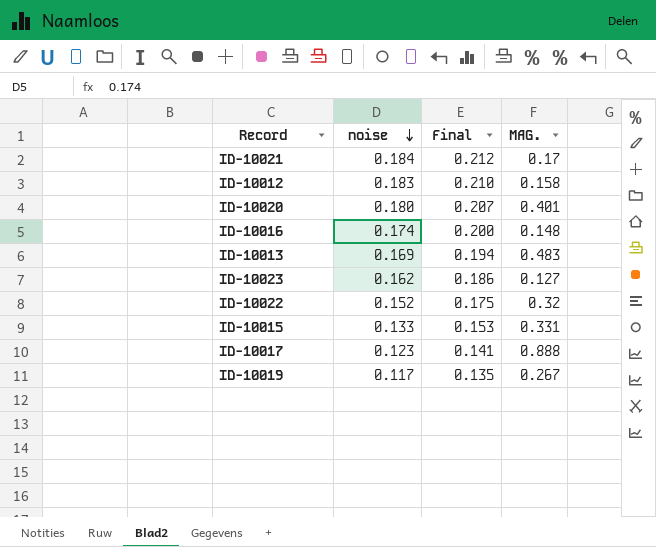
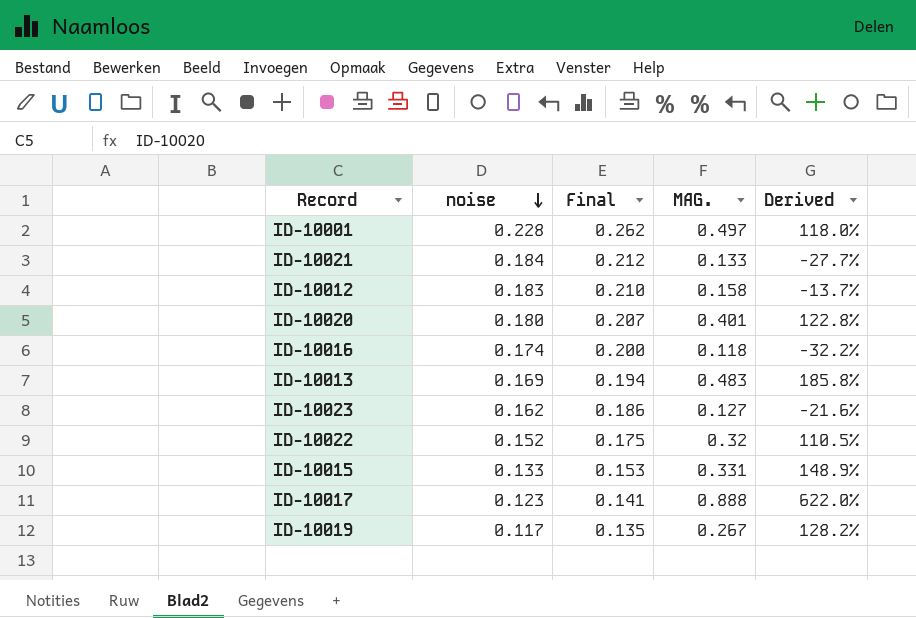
column Derived | formula: none -> ([MAG.] - [noise]) / [noise]
row ID-10001: none -> 0.228 | 0.262 | 0.497 | 118.0%
ID-10021 | MAG.: 0.17 -> 0.133
ID-10016 | MAG.: 0.148 -> 0.118

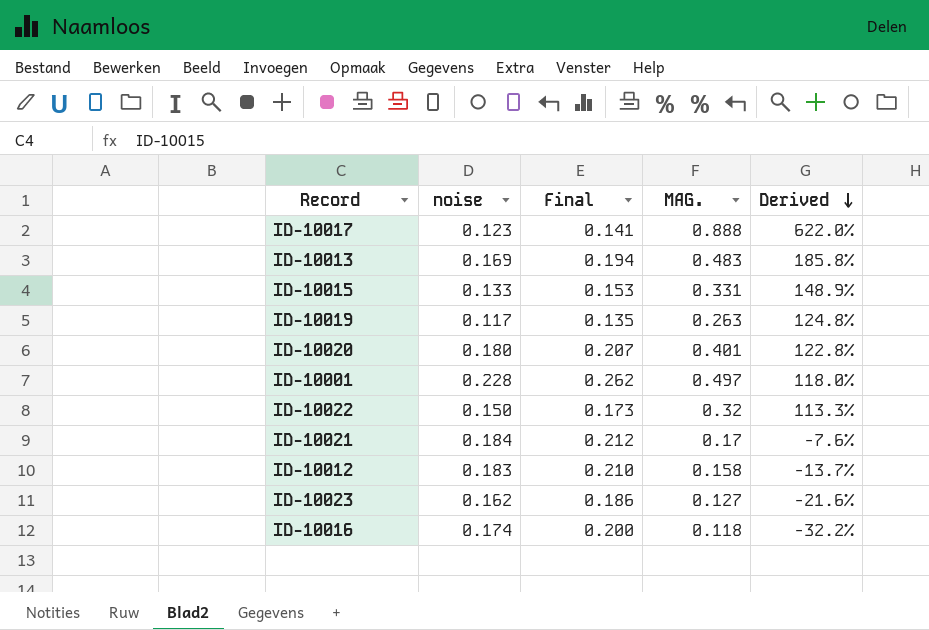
row order: noise descending -> Derived descending
ID-10019 | MAG.: 0.267 -> 0.263
ID-10019 | Derived: 128.2% -> 124.8%
ID-10022 | noise: 0.152 -> 0.150
ID-10022 | Final: 0.175 -> 0.173
ID-10022 | Derived: 110.5% -> 113.3%
ID-10021 | MAG.: 0.133 -> 0.17
ID-10021 | Derived: -27.7% -> -7.6%

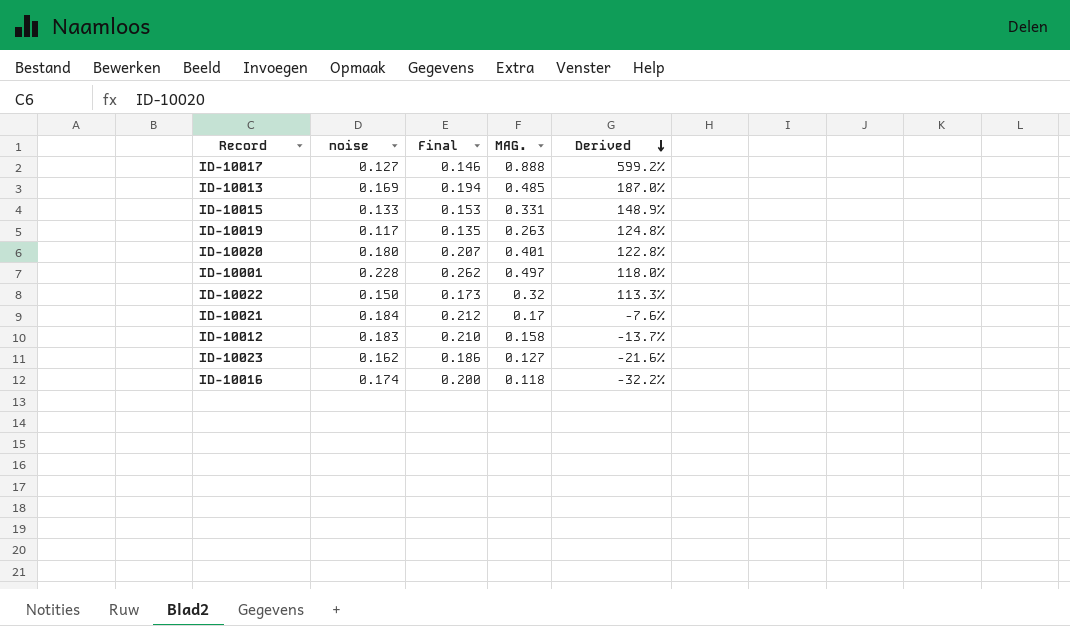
ID-10017 | noise: 0.123 -> 0.127
ID-10017 | Final: 0.141 -> 0.146
ID-10017 | Derived: 622.0% -> 599.2%
ID-10013 | MAG.: 0.483 -> 0.485
ID-10013 | Derived: 185.8% -> 187.0%

